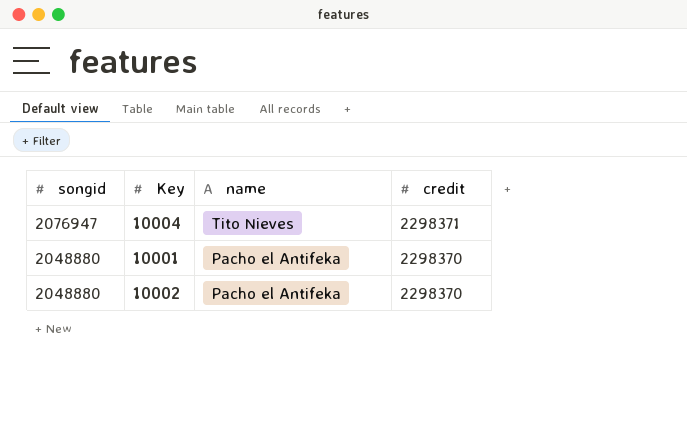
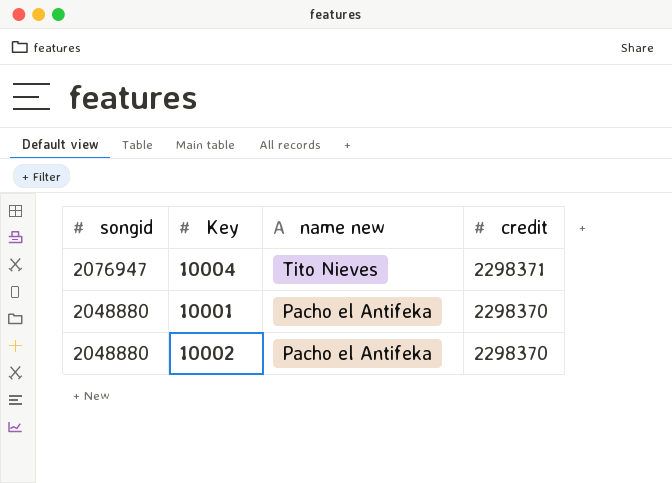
column name: name -> name new

